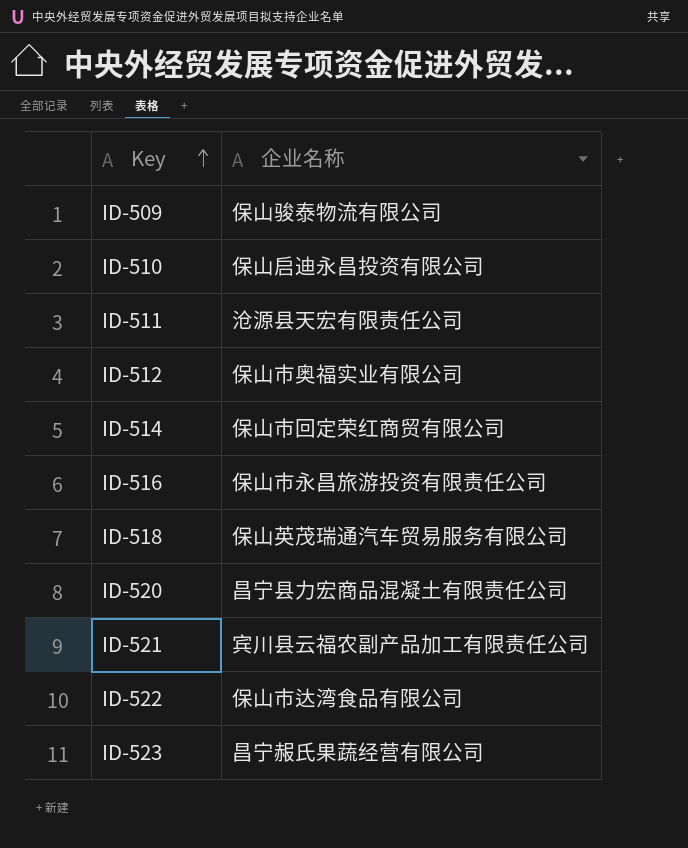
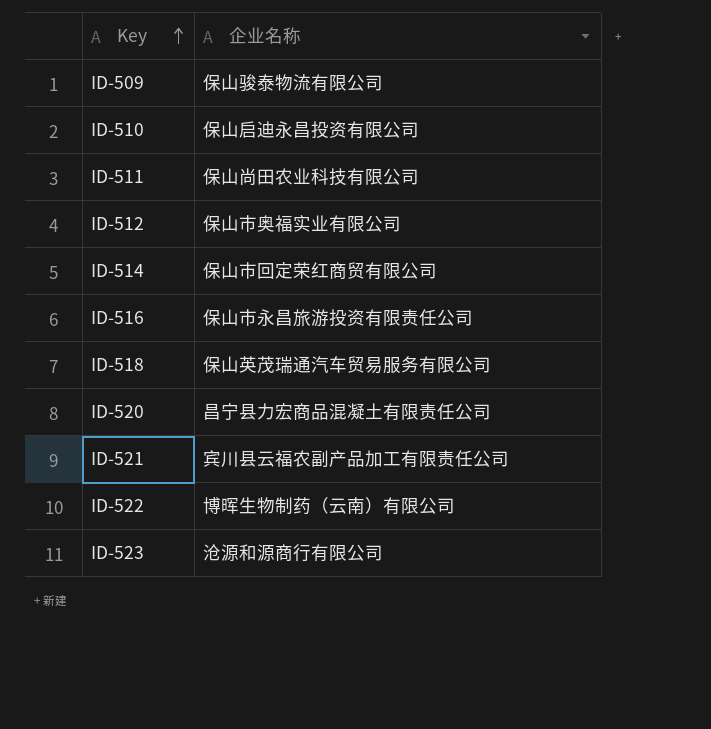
ID-511 | 企业名称: 沧源县天宏有限责任公司 -> 保山尚田农业科技有限公司
ID-522 | 企业名称: 保山市达湾食品有限公司 -> 博晖生物制药（云南）有限公司
ID-523 | 企业名称: 昌宁赧氏果蔬经营有限公司 -> 沧源和源商行有限公司

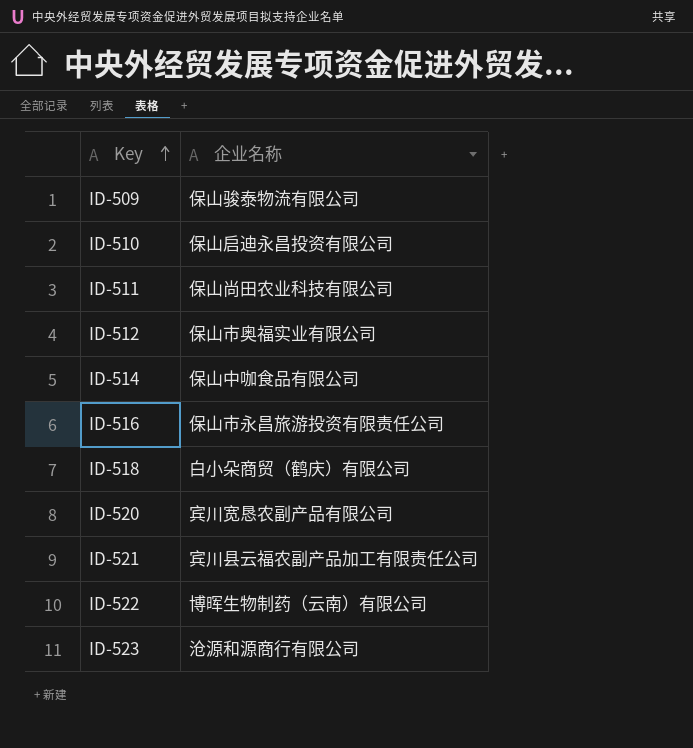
ID-514 | 企业名称: 保山市回定荣红商贸有限公司 -> 保山中咖食品有限公司
ID-518 | 企业名称: 保山英茂瑞通汽车贸易服务有限公司 -> 白小朵商贸（鹤庆）有限公司
ID-520 | 企业名称: 昌宁县力宏商品混凝土有限责任公司 -> 宾川宽恳农副产品有限公司

